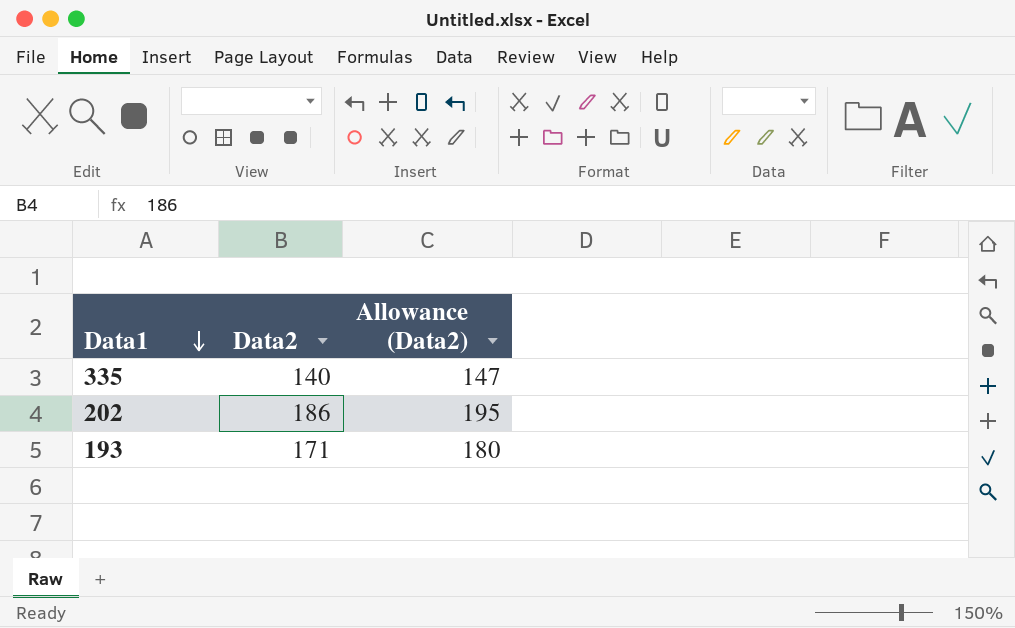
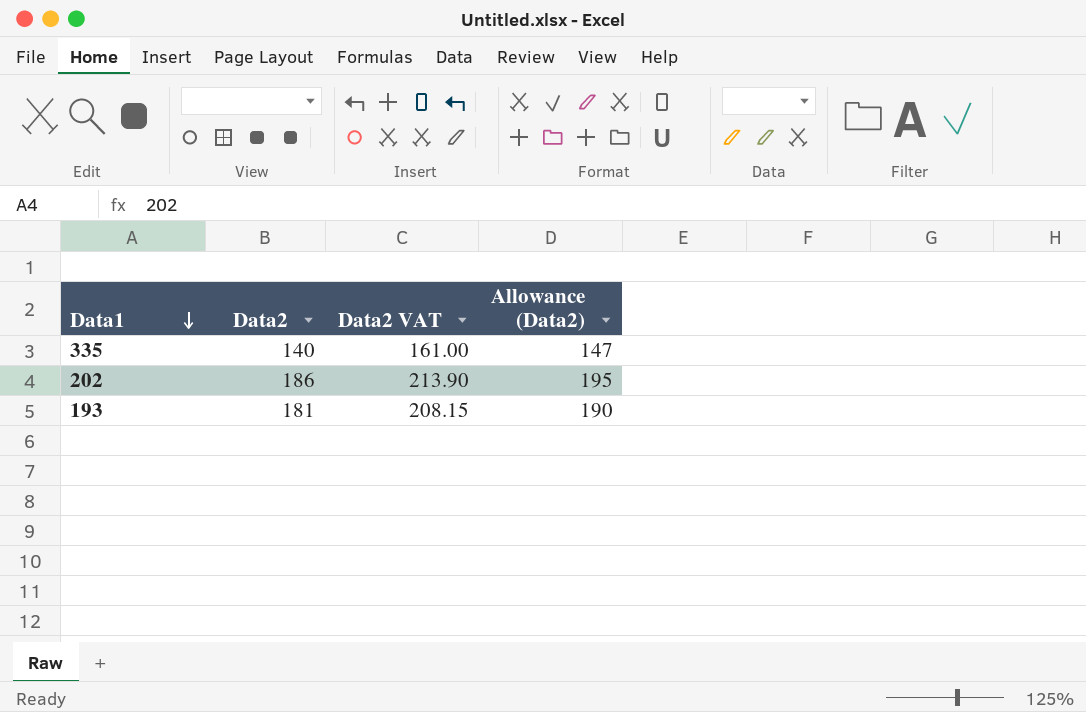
column Data2 VAT | formula: none -> [Data2] * 1.15
193 | Data2: 171 -> 181
193 | Allowance (Data2): 180 -> 190

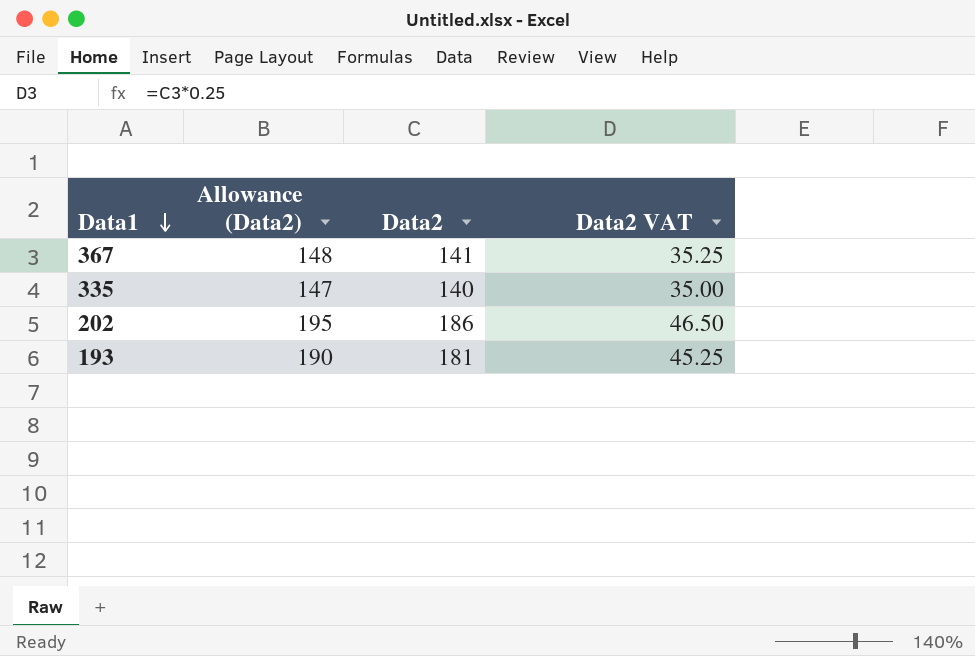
column Allowance (Data2) | position: 4 -> 2
column Data2 VAT | formula: [Data2] * 1.15 -> [Data2] * 0.25
row 367: none -> 148 | 141 | 35.25

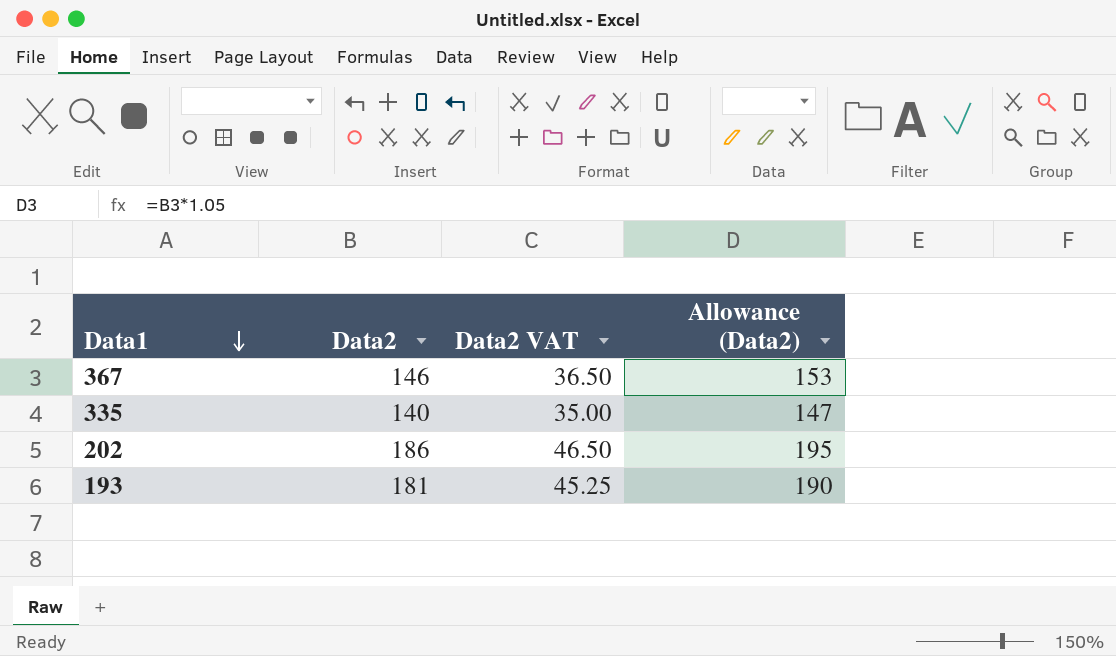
column Allowance (Data2) | position: 2 -> 4
367 | Data2: 141 -> 146
367 | Data2 VAT: 35.25 -> 36.50
367 | Allowance (Data2): 148 -> 153

